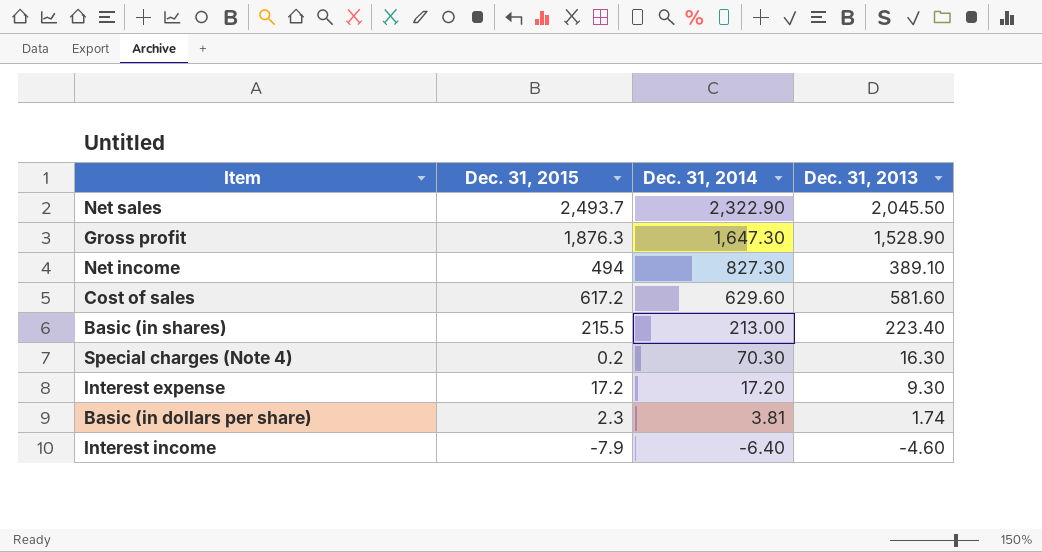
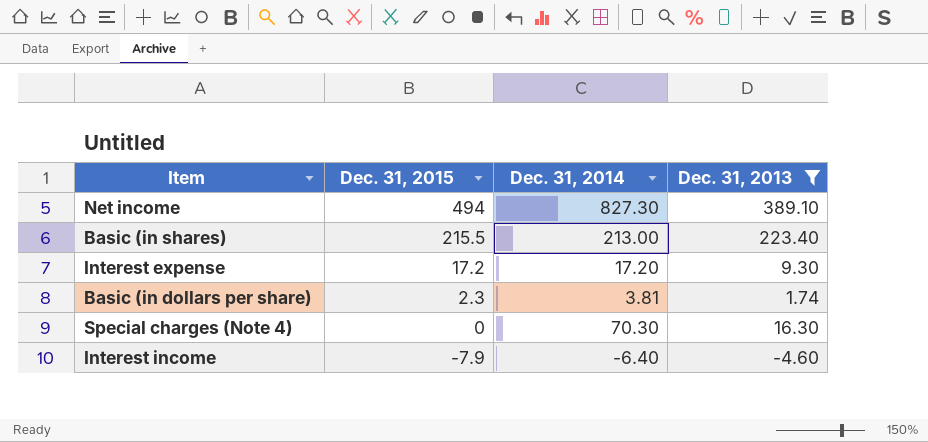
filter: none -> Dec. 31, 2013 <= 389.10
row order: Dec. 31, 2014 descending -> Dec. 31, 2015 descending
Special charges (Note 4) | Dec. 31, 2015: 0.2 -> 0

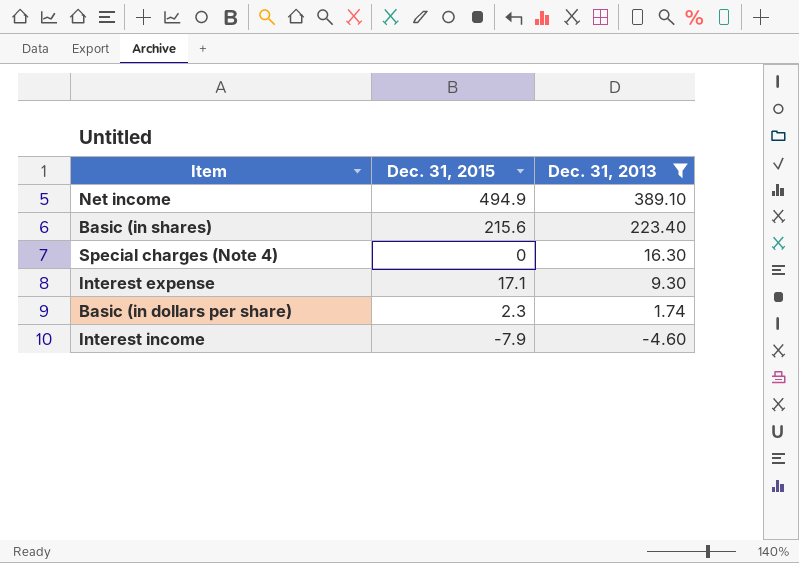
row order: Dec. 31, 2015 descending -> Dec. 31, 2013 descending
column Dec. 31, 2014 | position: 3 -> none
Net income | Dec. 31, 2015: 494 -> 494.9
Basic (in shares) | Dec. 31, 2015: 215.5 -> 215.6
Interest expense | Dec. 31, 2015: 17.2 -> 17.1

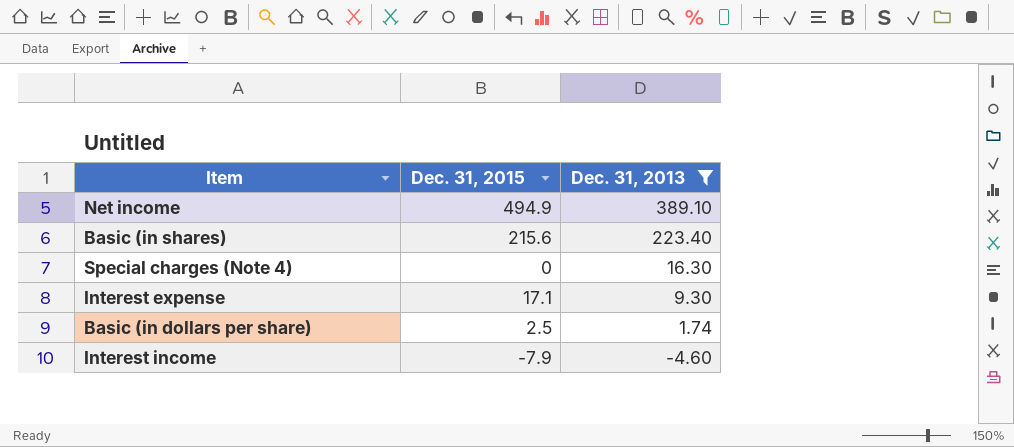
Basic (in dollars per share) | Dec. 31, 2015: 2.3 -> 2.5

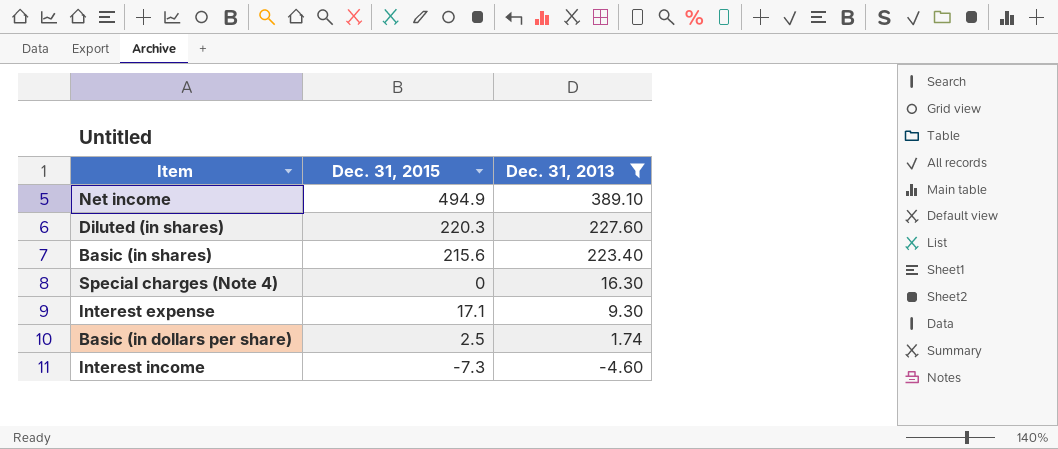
row Diluted (in shares): none -> 220.3 | 227.60
Interest income | Dec. 31, 2015: -7.9 -> -7.3

